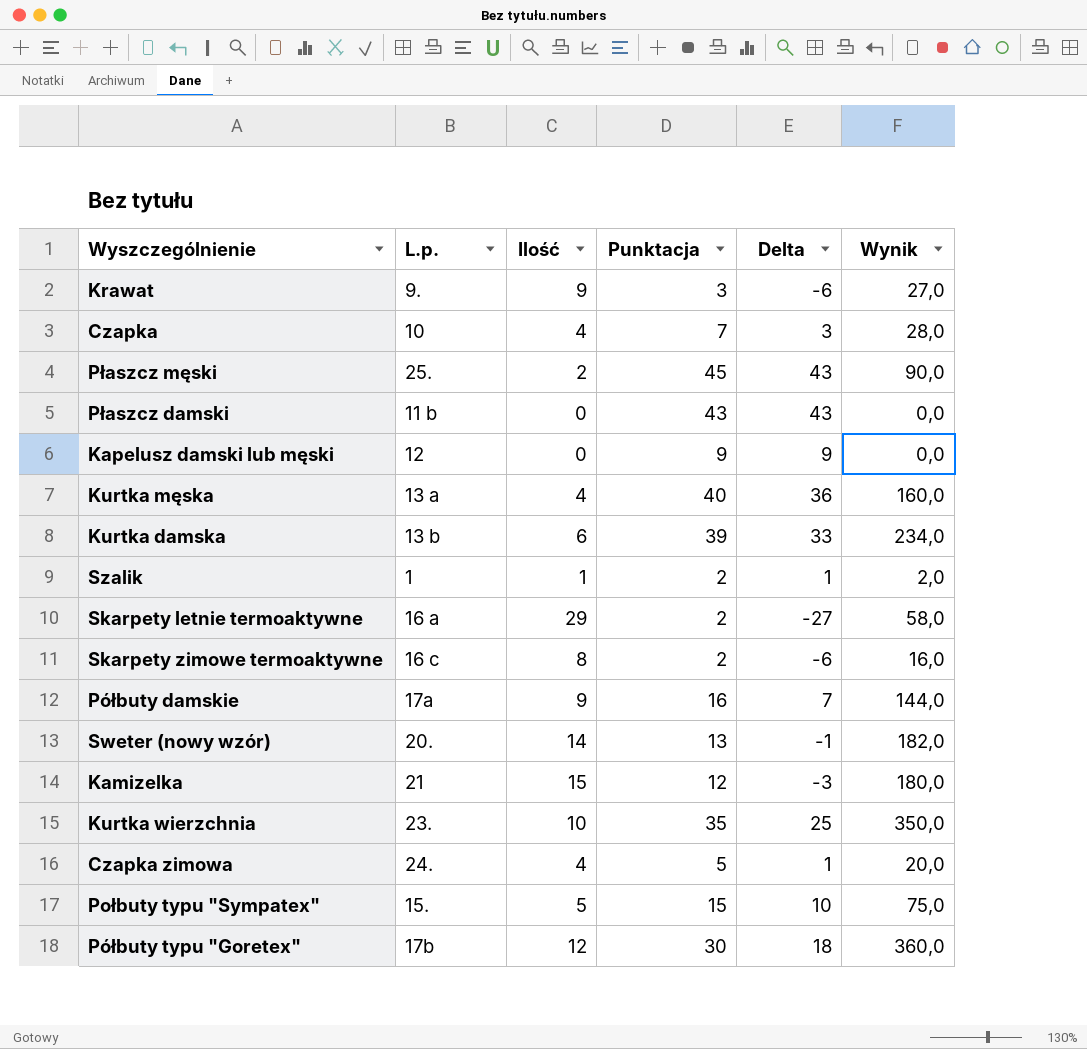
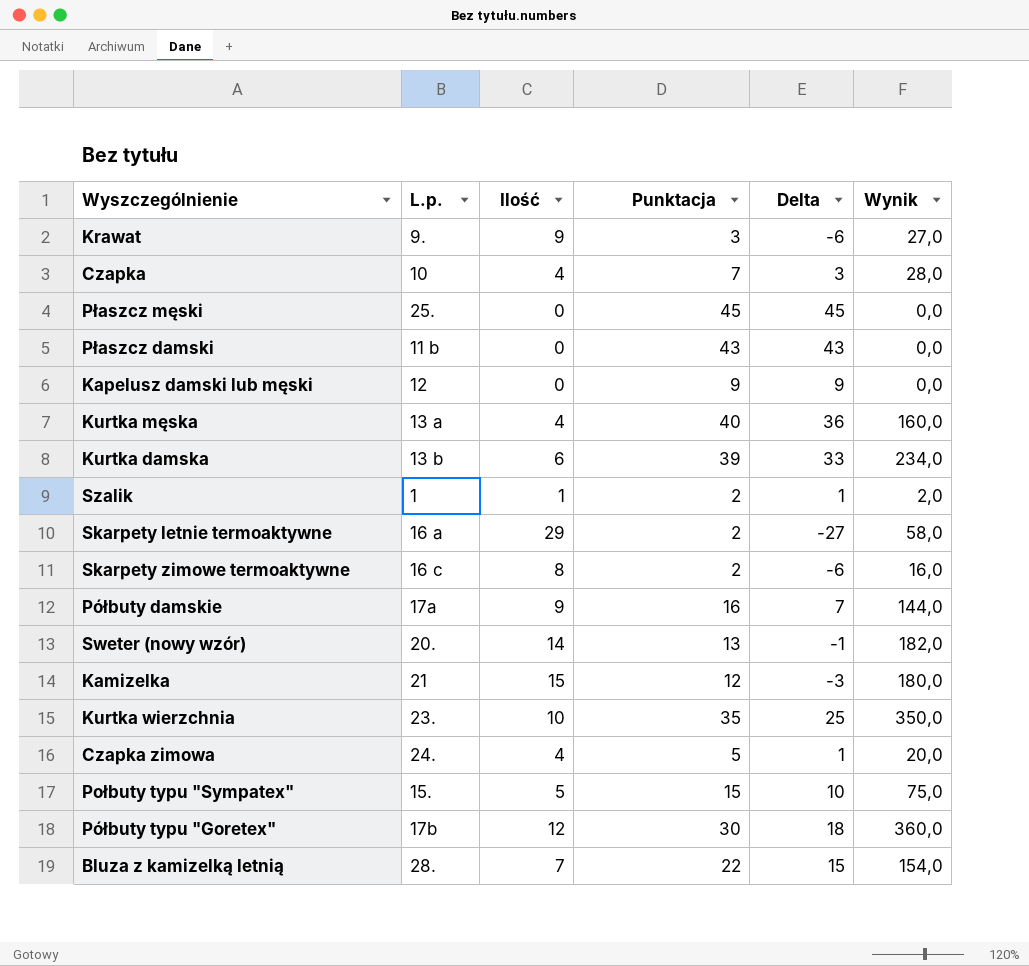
Płaszcz męski | Ilość: 2 -> 0
Płaszcz męski | Delta: 43 -> 45
Płaszcz męski | Wynik: 90,0 -> 0,0
row Bluza z kamizelką letnią: none -> 28. | 7 | 22 | 15 | 154,0

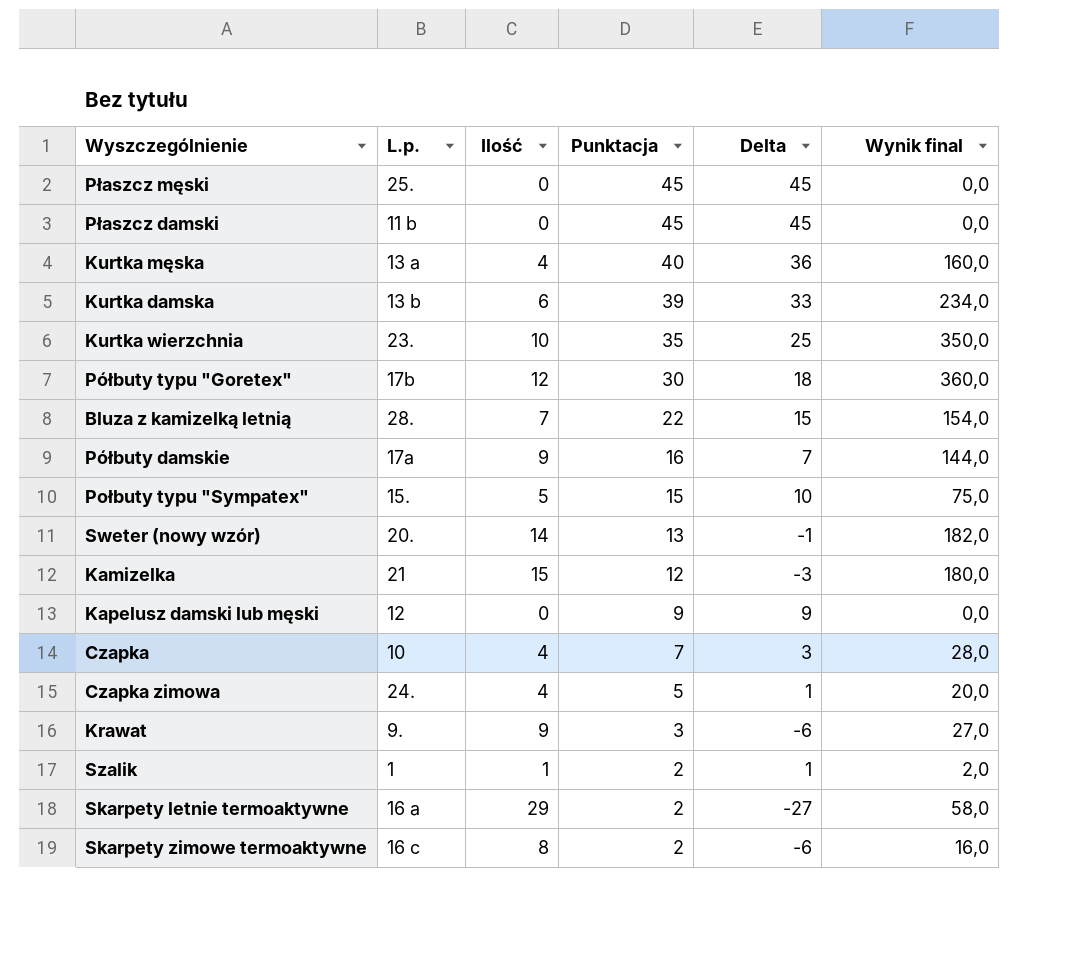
row order: none -> Punktacja descending
column name: Wynik -> Wynik final
Płaszcz damski | Punktacja: 43 -> 45
Płaszcz damski | Delta: 43 -> 45

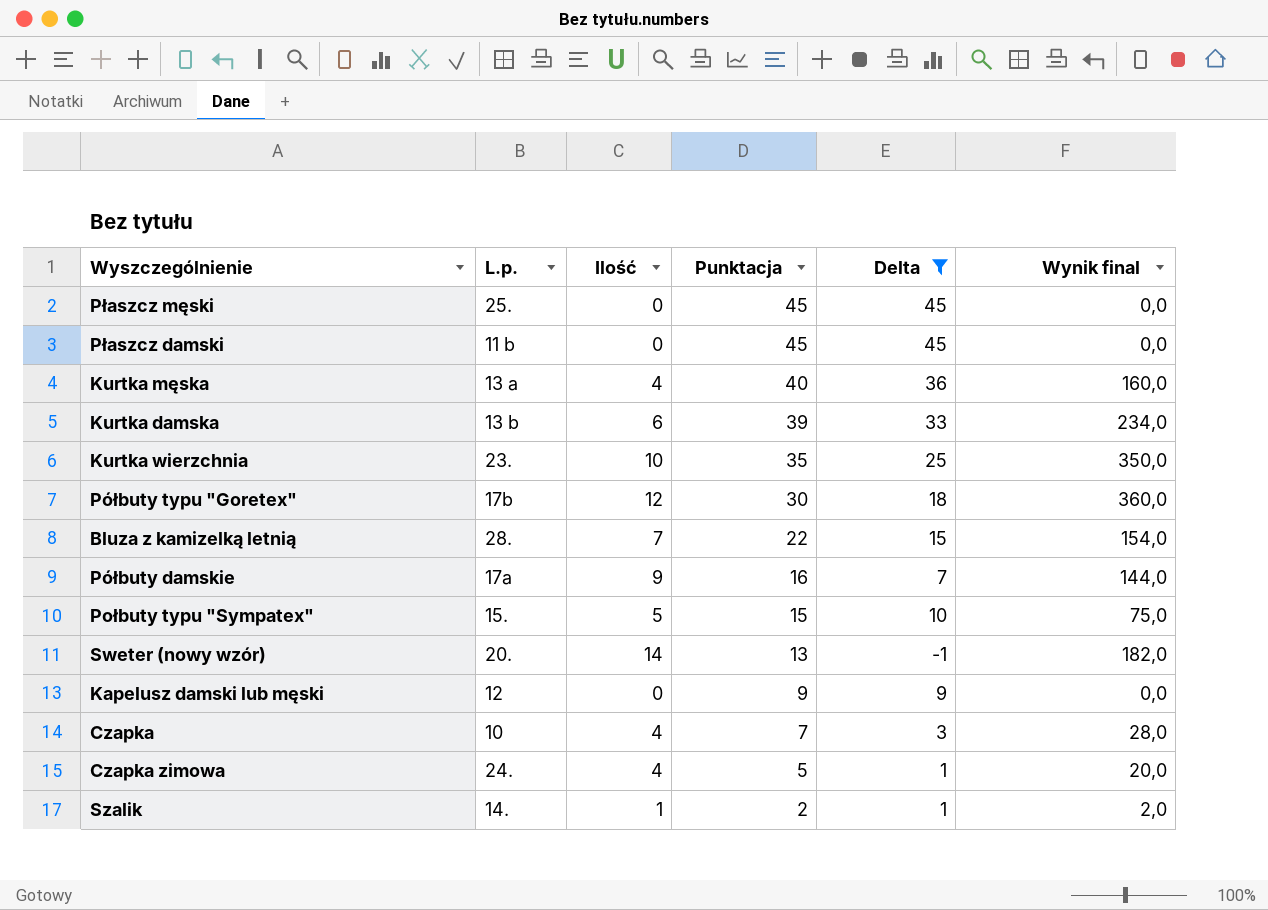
filter: none -> Delta >= -1
Szalik | L.p.: 1 -> 14.

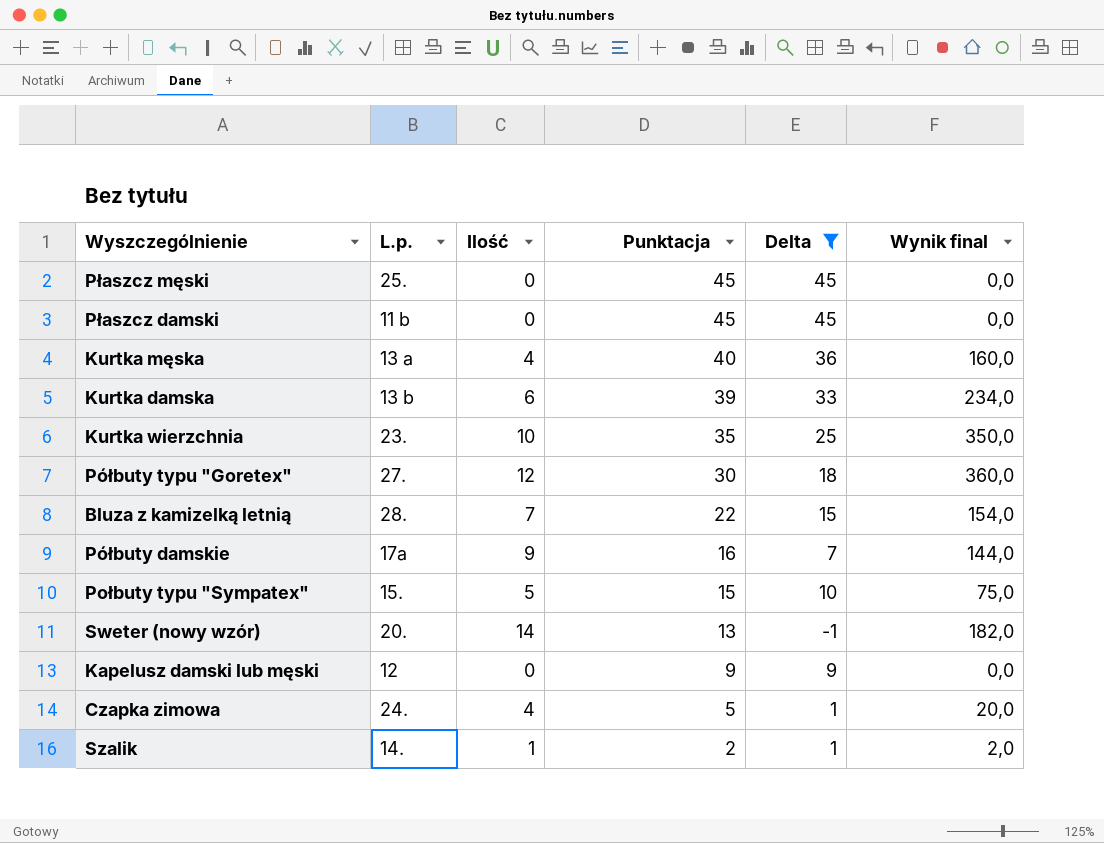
row Czapka: 10 | 4 | 7 | 3 | 28,0 -> none
Półbuty typu "Goretex" | L.p.: 17b -> 27.

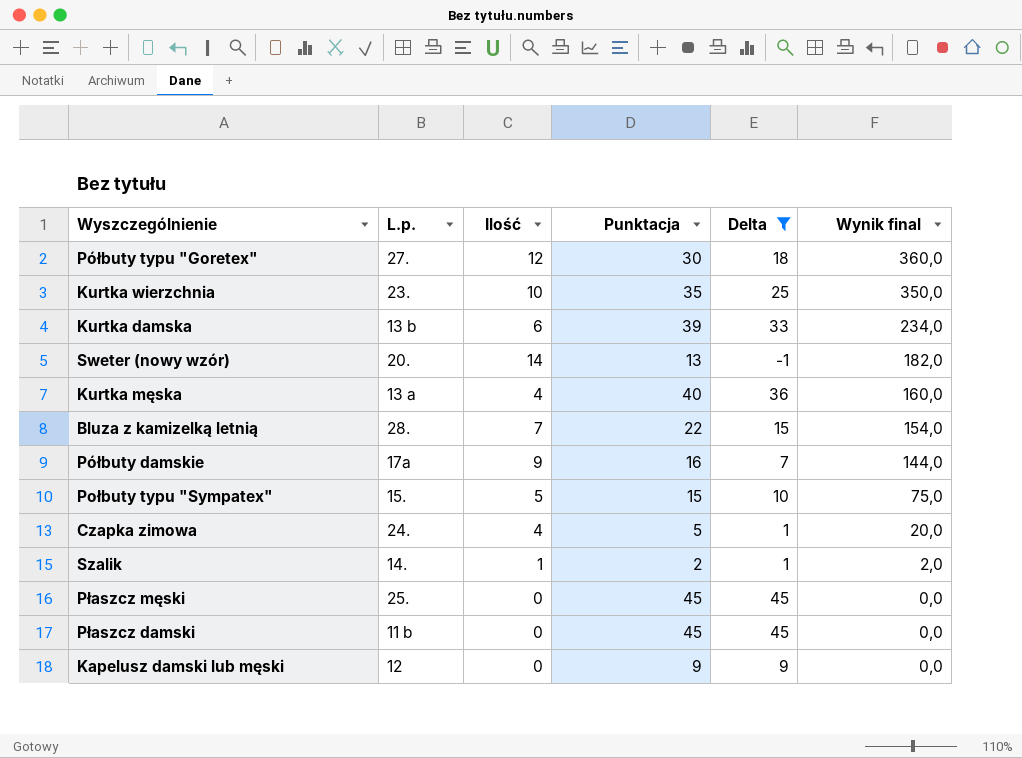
row order: Punktacja descending -> Wynik final descending

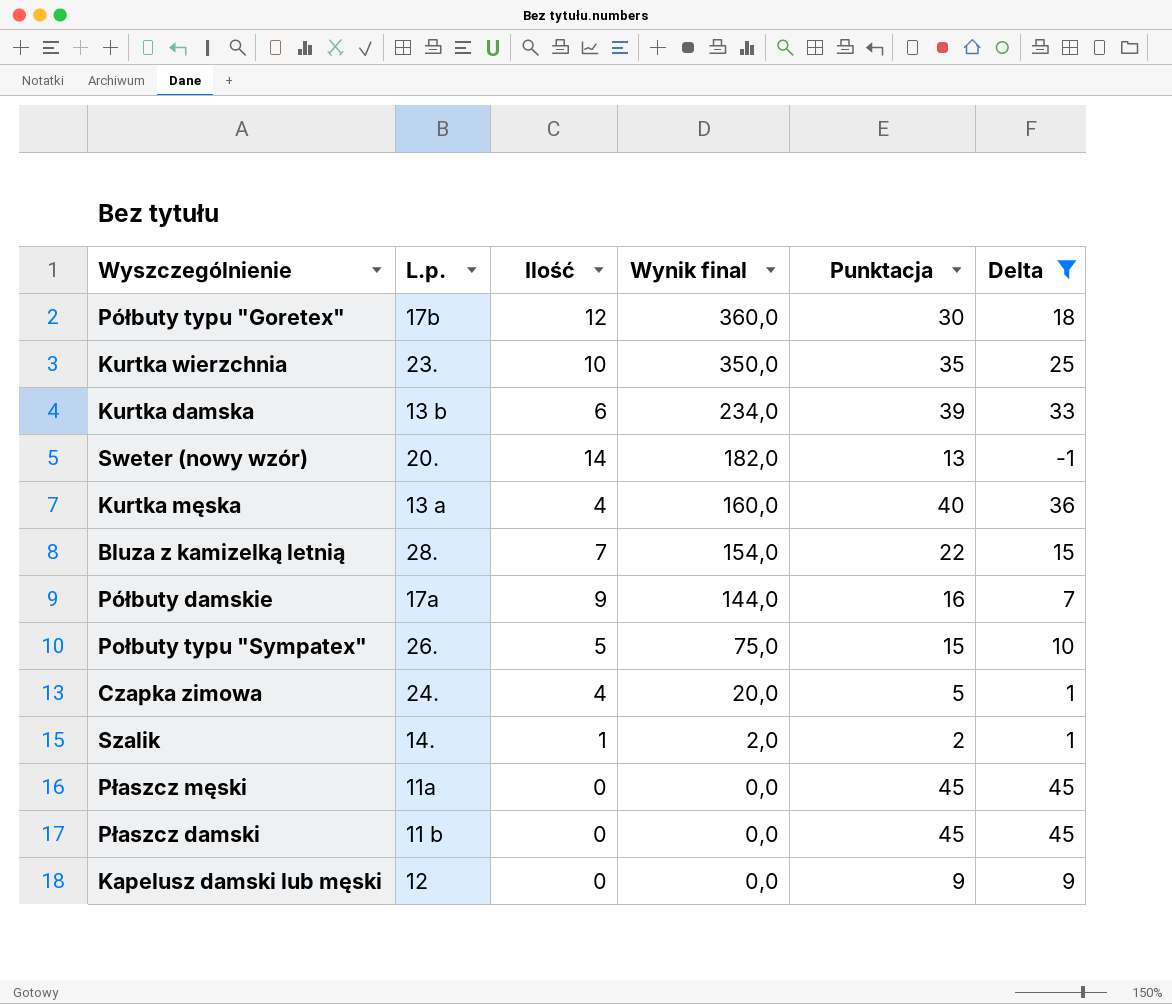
column Wynik final | position: 6 -> 4
Półbuty typu "Goretex" | L.p.: 27. -> 17b
Połbuty typu "Sympatex" | L.p.: 15. -> 26.
Płaszcz męski | L.p.: 25. -> 11a

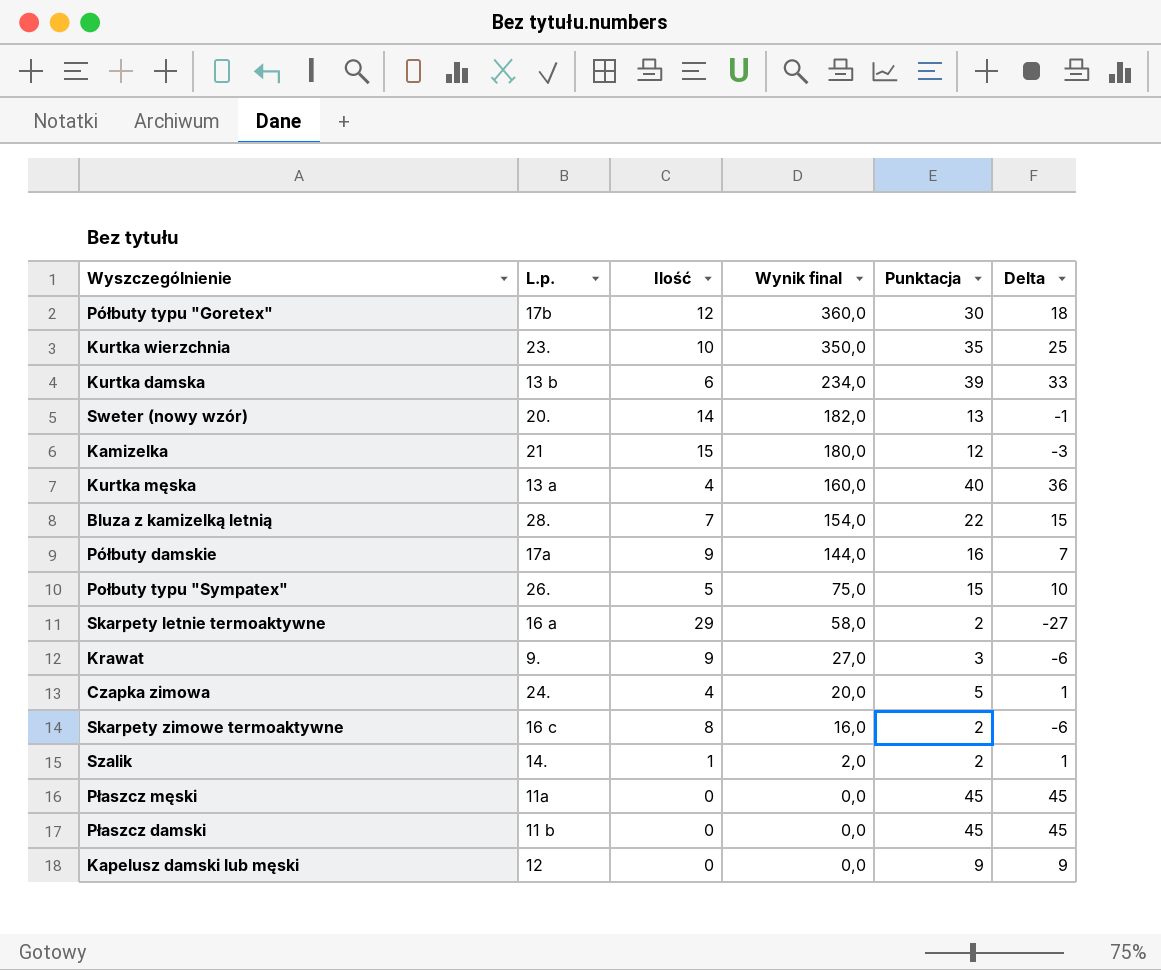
filter: Delta >= -1 -> none

